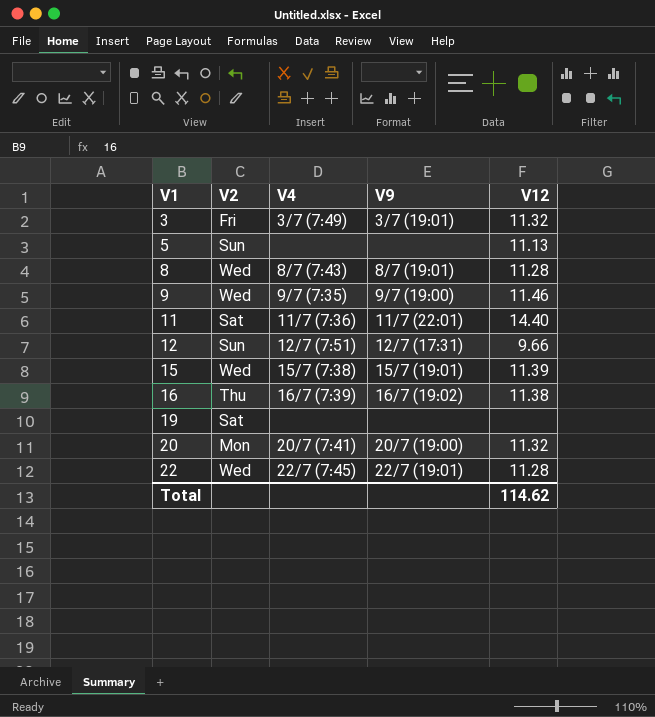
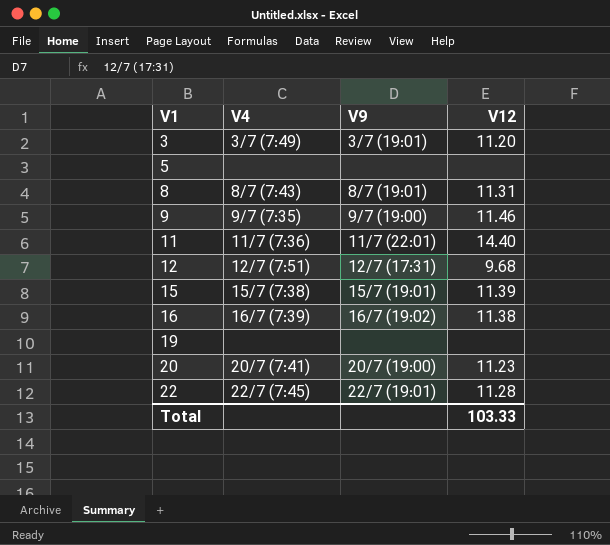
column V2 | position: 2 -> none
3 | V12: 11.32 -> 11.20
5 | V12: 11.13 -> none
8 | V12: 11.28 -> 11.31
12 | V12: 9.66 -> 9.68
20 | V12: 11.32 -> 11.23
Total | V12: 114.62 -> 103.33

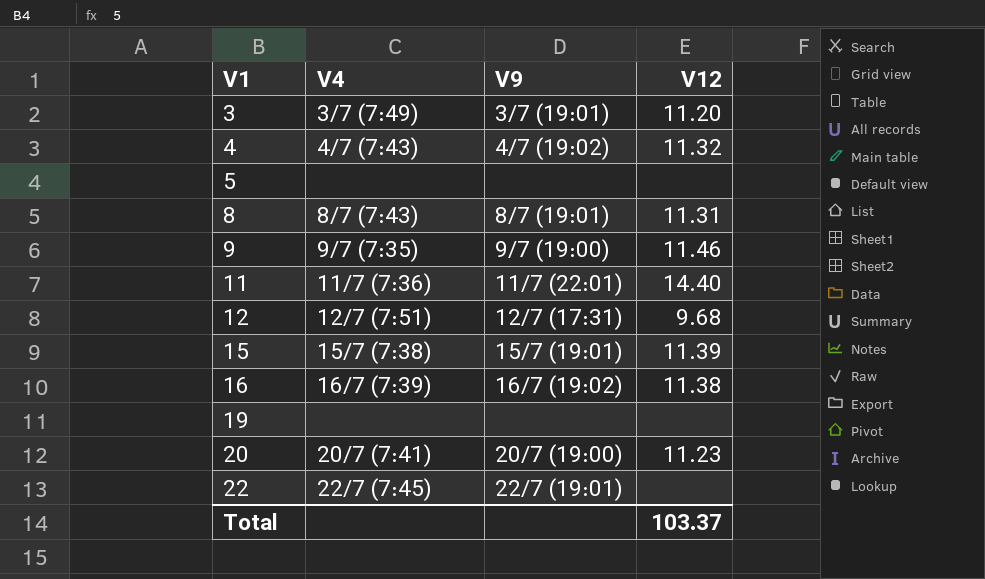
row 4: none -> 4/7 (7:43) | 4/7 (19:02) | 11.32
22 | V12: 11.28 -> none
Total | V12: 103.33 -> 103.37

